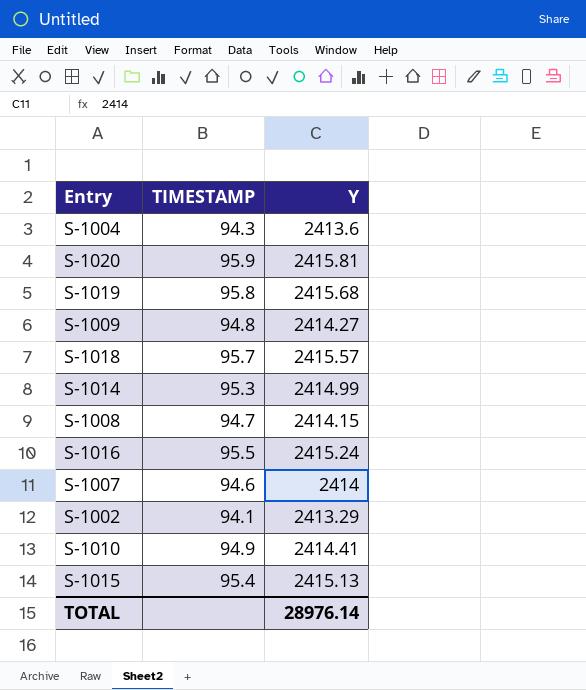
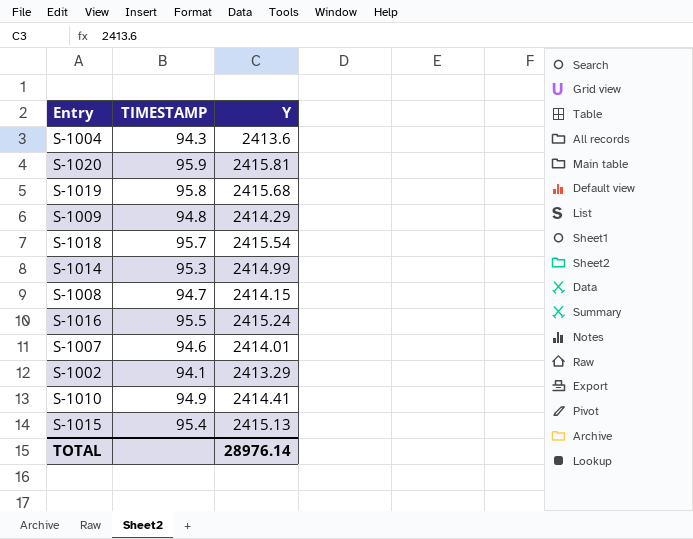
S-1009 | Y: 2414.27 -> 2414.29
S-1018 | Y: 2415.57 -> 2415.54
S-1007 | Y: 2414 -> 2414.01

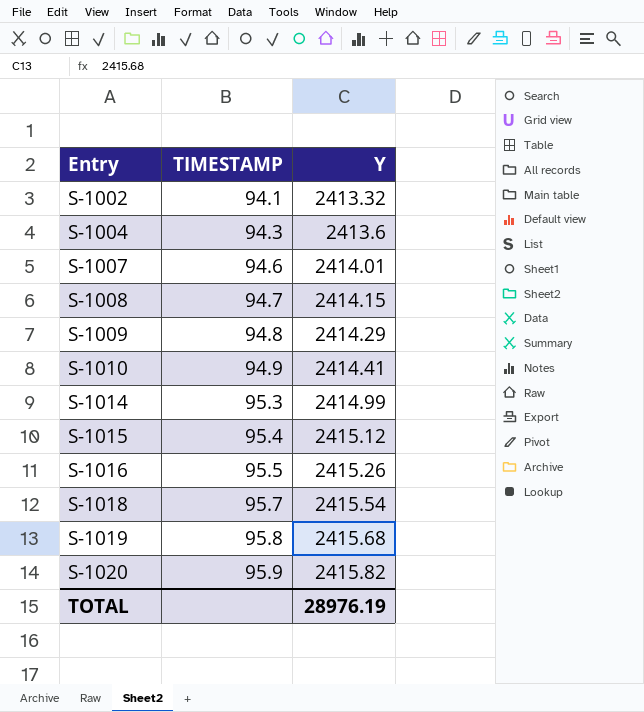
row order: none -> Entry ascending
S-1002 | Y: 2413.29 -> 2413.32
S-1015 | Y: 2415.13 -> 2415.12
S-1016 | Y: 2415.24 -> 2415.26
S-1020 | Y: 2415.81 -> 2415.82
TOTAL | Y: 28976.14 -> 28976.19

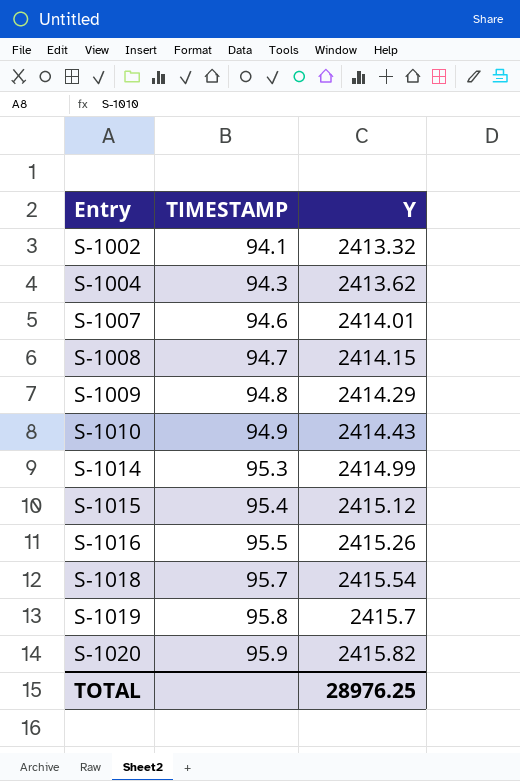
S-1004 | Y: 2413.6 -> 2413.62
S-1010 | Y: 2414.41 -> 2414.43
S-1019 | Y: 2415.68 -> 2415.7
TOTAL | Y: 28976.19 -> 28976.25

